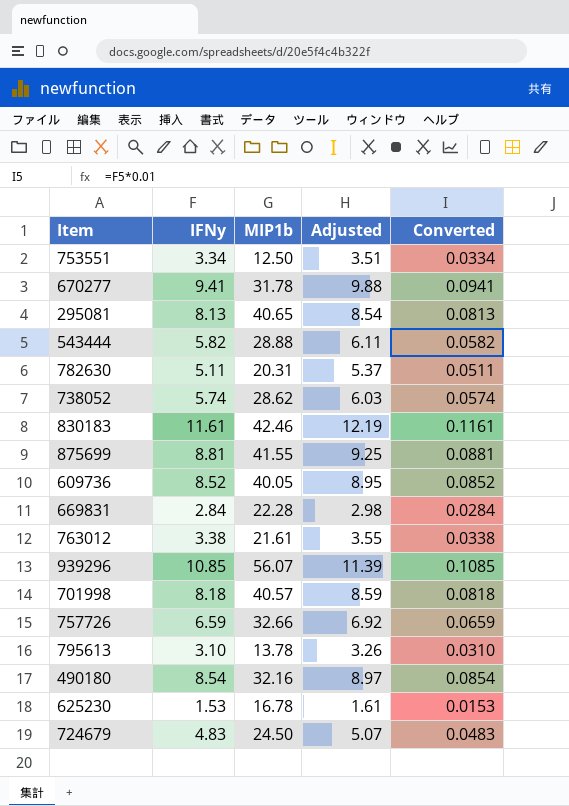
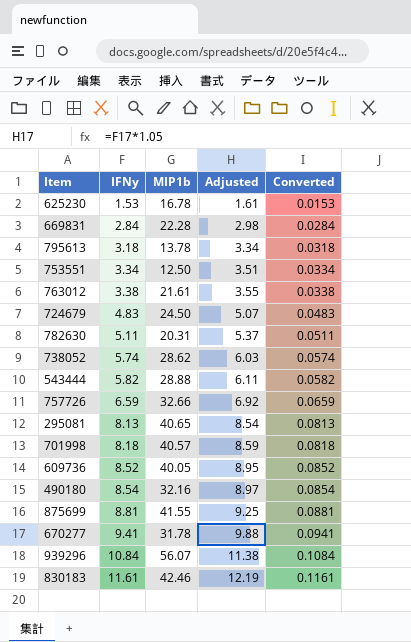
row order: none -> IFNy ascending
795613 | IFNy: 3.10 -> 3.18
795613 | Adjusted: 3.26 -> 3.34
795613 | Converted: 0.0310 -> 0.0318
939296 | IFNy: 10.85 -> 10.84
939296 | Adjusted: 11.39 -> 11.38
939296 | Converted: 0.1085 -> 0.1084

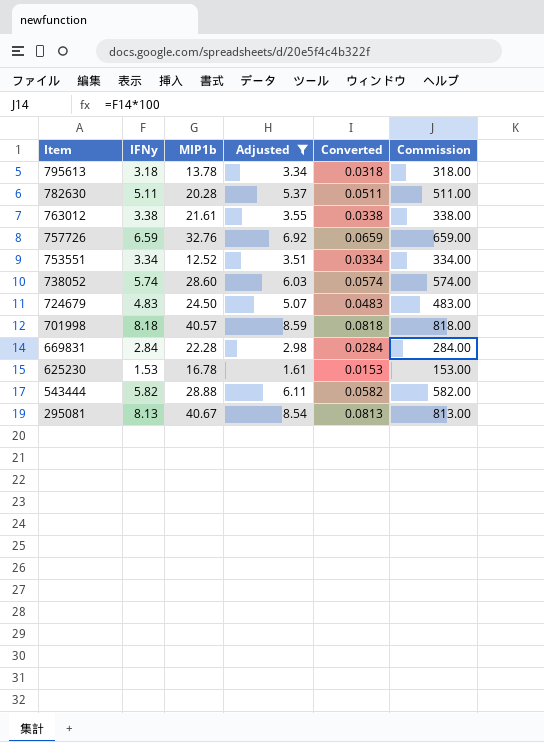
filter: none -> Adjusted <= 8.59
row order: IFNy ascending -> Item descending
column Commission | formula: none -> [IFNy] * 100
782630 | MIP1b: 20.31 -> 20.28
757726 | MIP1b: 32.66 -> 32.76
753551 | MIP1b: 12.50 -> 12.52
738052 | MIP1b: 28.62 -> 28.60
295081 | MIP1b: 40.65 -> 40.67

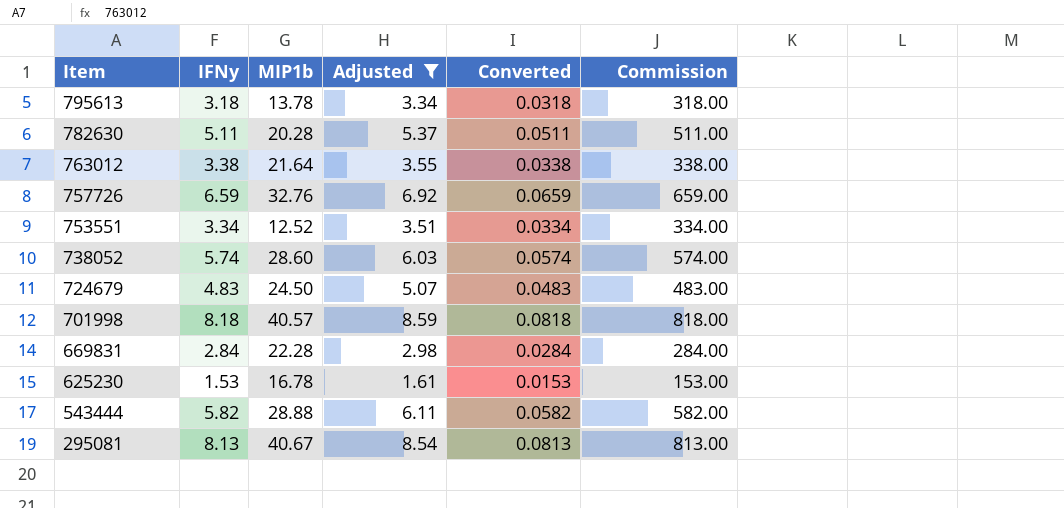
763012 | MIP1b: 21.61 -> 21.64

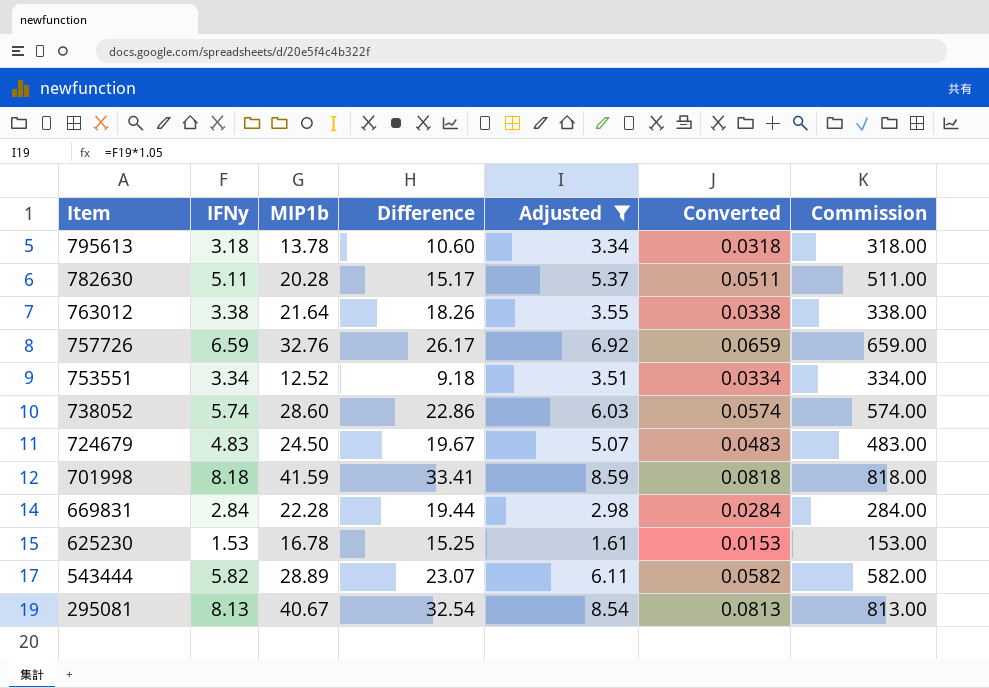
column Difference | formula: none -> [MIP1b] - [IFNy]
701998 | MIP1b: 40.57 -> 41.59
543444 | MIP1b: 28.88 -> 28.89

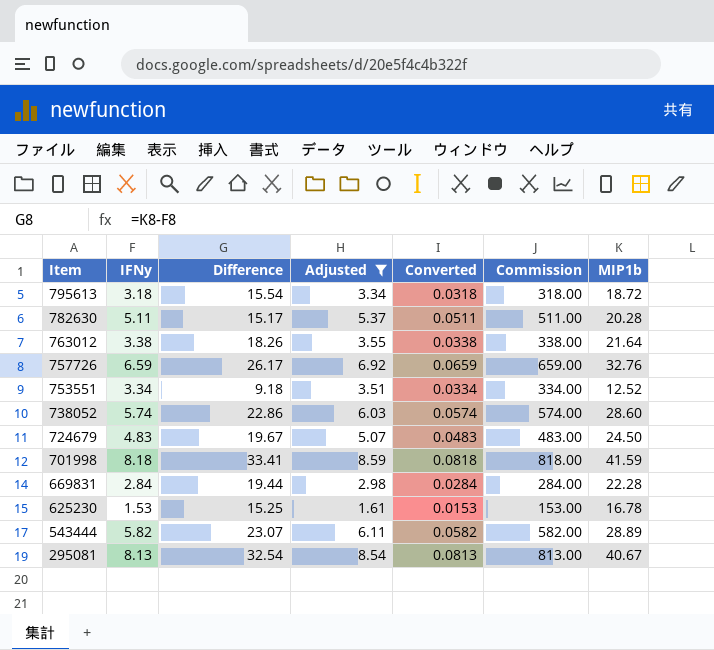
column MIP1b | position: 3 -> 7
795613 | Difference: 10.60 -> 15.54
795613 | MIP1b: 13.78 -> 18.72

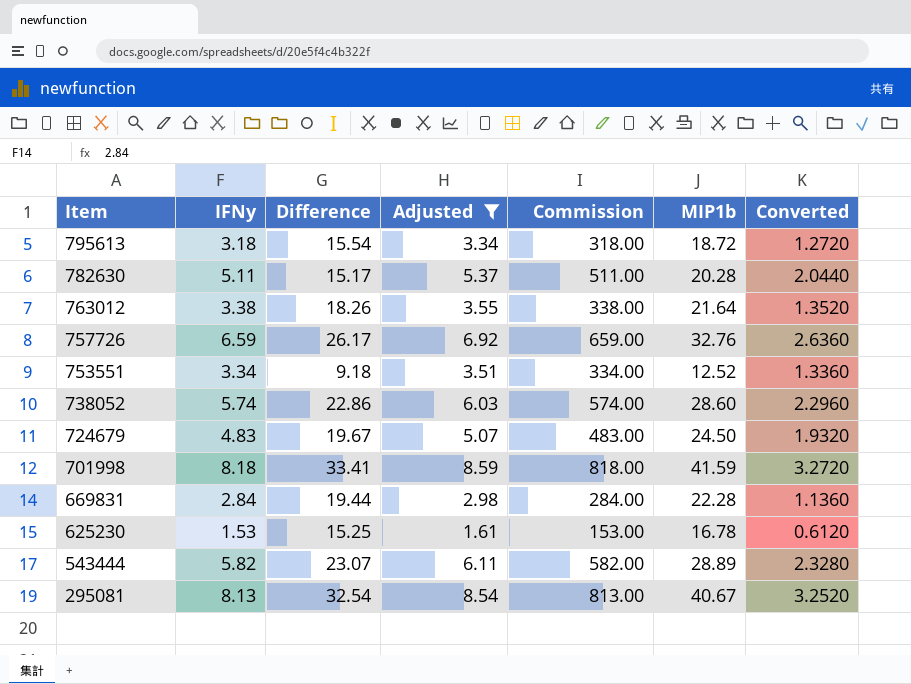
column Converted | formula: [IFNy] * 0.01 -> [IFNy] * 0.4
column Converted | position: 5 -> 7

